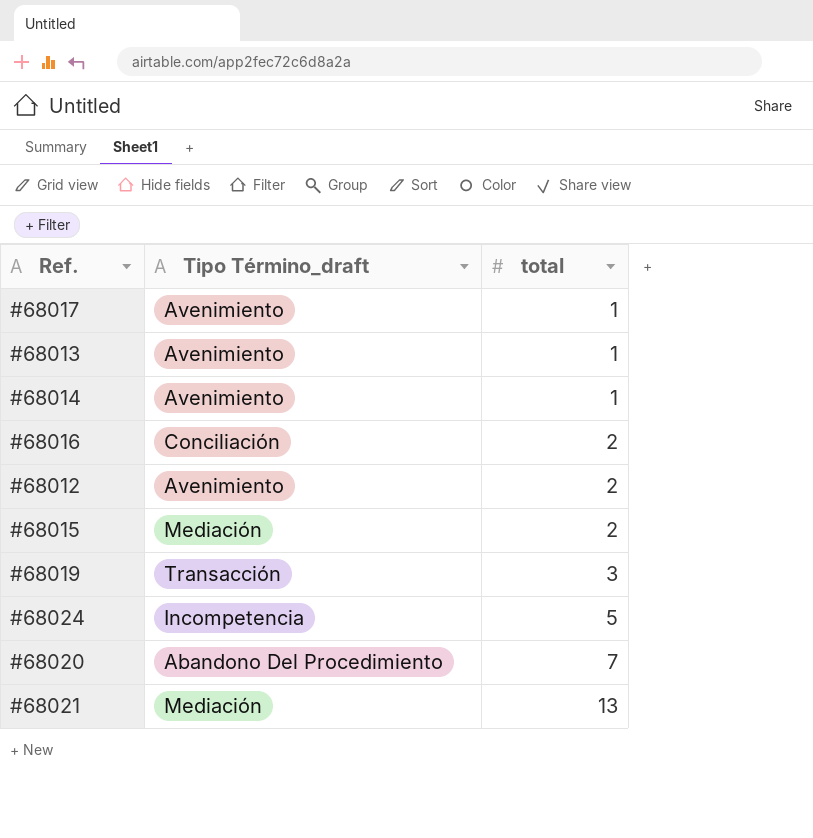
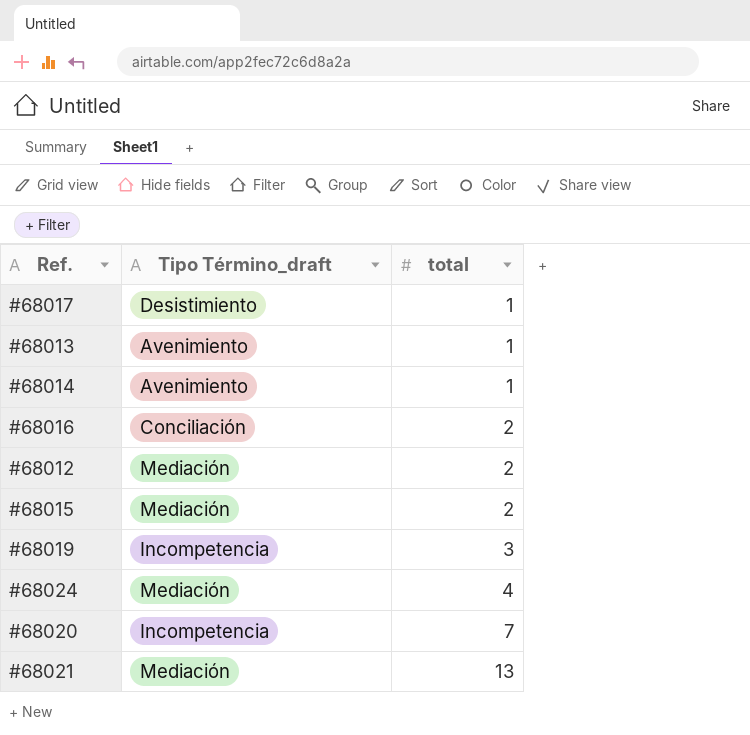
#68017 | Tipo Término_draft: Avenimiento -> Desistimiento
#68012 | Tipo Término_draft: Avenimiento -> Mediación
#68019 | Tipo Término_draft: Transacción -> Incompetencia
#68024 | Tipo Término_draft: Incompetencia -> Mediación
#68024 | total: 5 -> 4
#68020 | Tipo Término_draft: Abandono Del Procedimiento -> Incompetencia

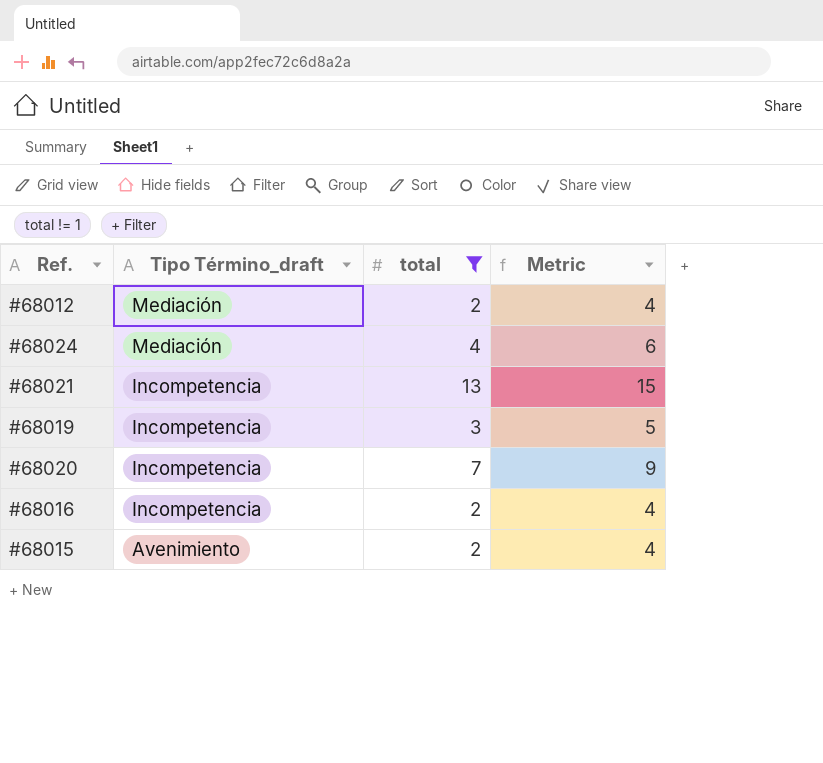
filter: none -> total != 1
row order: total ascending -> Tipo Término_draft descending
column Metric | formula: none -> [total] + 2
#68021 | Tipo Término_draft: Mediación -> Incompetencia
#68016 | Tipo Término_draft: Conciliación -> Incompetencia
#68015 | Tipo Término_draft: Mediación -> Avenimiento

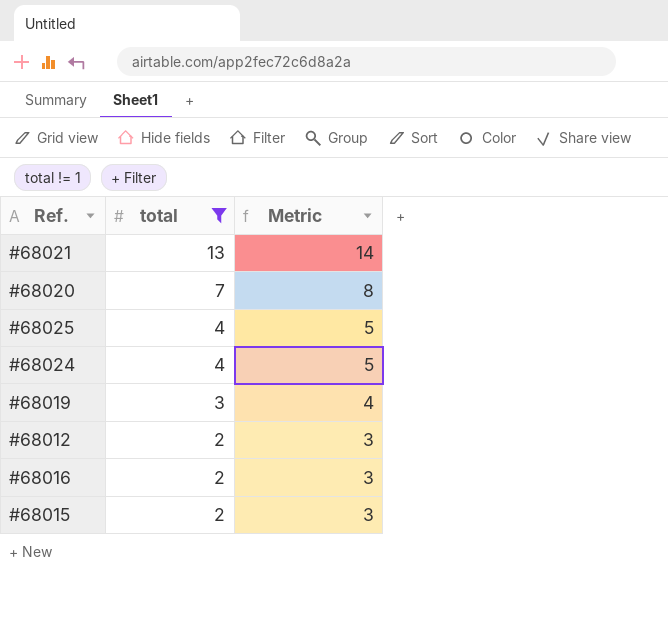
row order: Tipo Término_draft descending -> total descending
column Tipo Término_draft | position: 2 -> none
column Metric | formula: [total] + 2 -> [total] + 1
row #68025: none -> 4 | 5

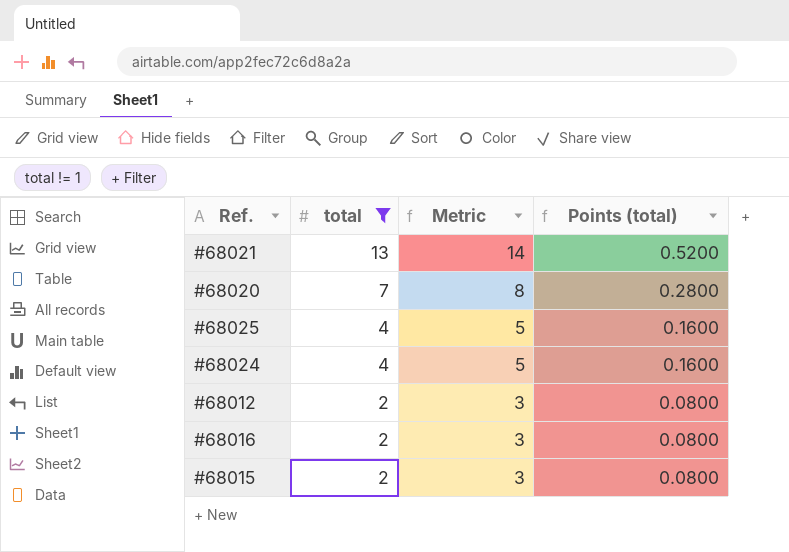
column Points (total) | formula: none -> [total] * 0.04
row #68019: 3 | 4 -> none

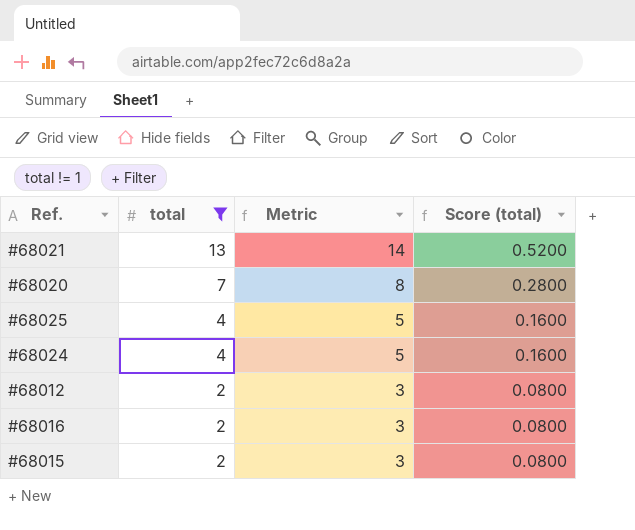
column name: Points (total) -> Score (total)

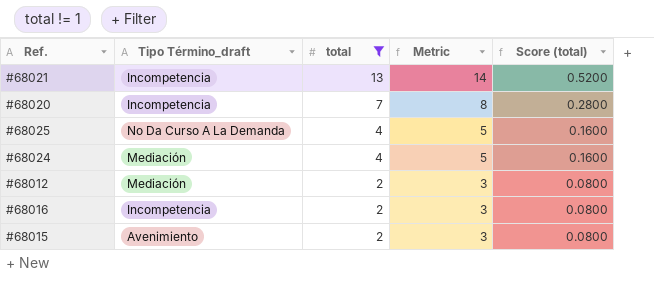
column Tipo Término_draft | position: none -> 2

